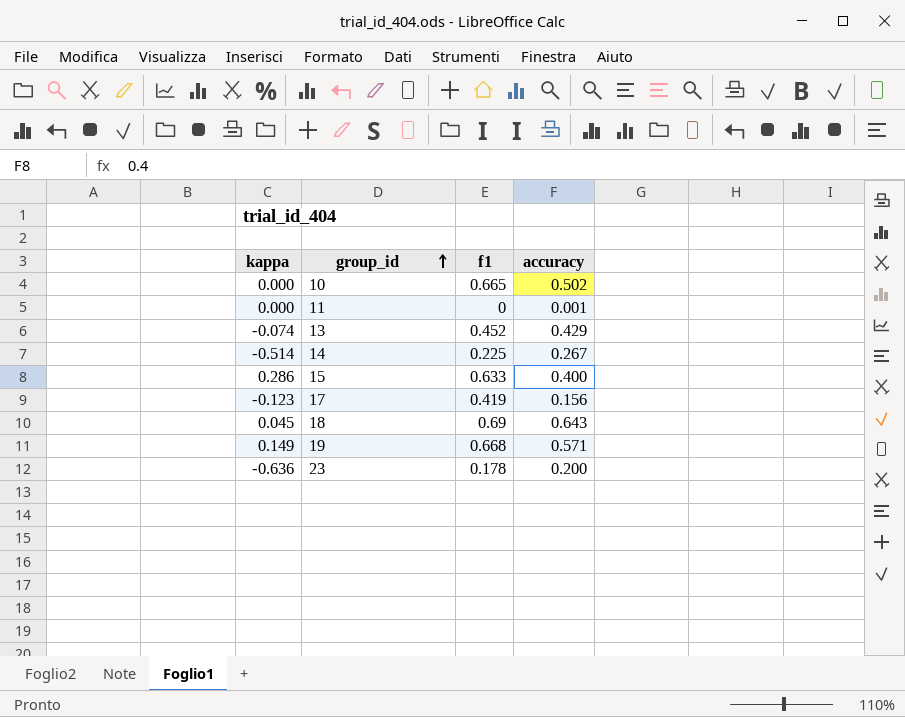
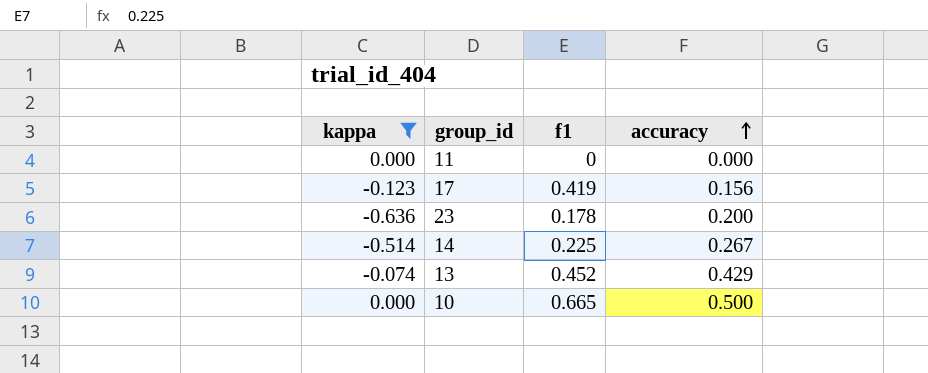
filter: none -> kappa <= 0.000
row order: group_id ascending -> accuracy ascending
11 | accuracy: 0.001 -> 0.000
10 | accuracy: 0.502 -> 0.500

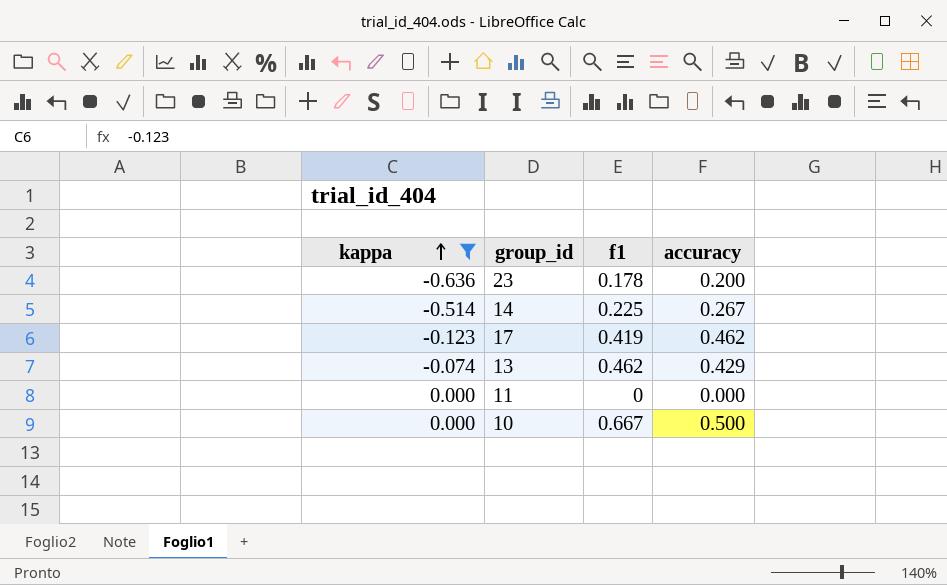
row order: accuracy ascending -> kappa ascending
17 | accuracy: 0.156 -> 0.462
13 | f1: 0.452 -> 0.462
10 | f1: 0.665 -> 0.667

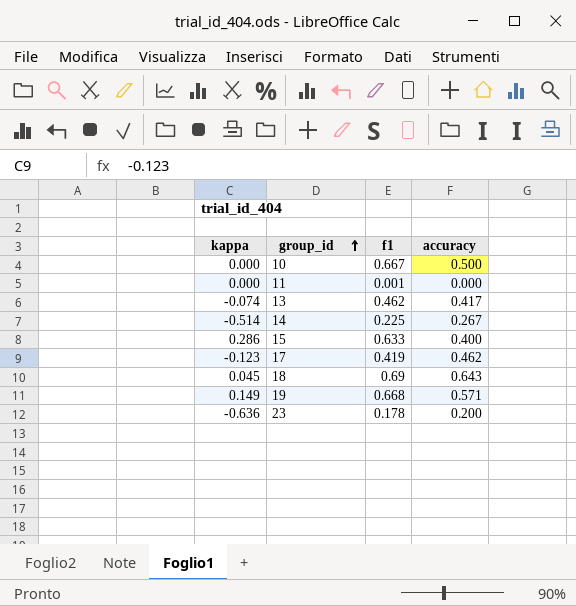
filter: kappa <= 0.000 -> none
row order: kappa ascending -> group_id ascending
11 | f1: 0 -> 0.001
13 | accuracy: 0.429 -> 0.417

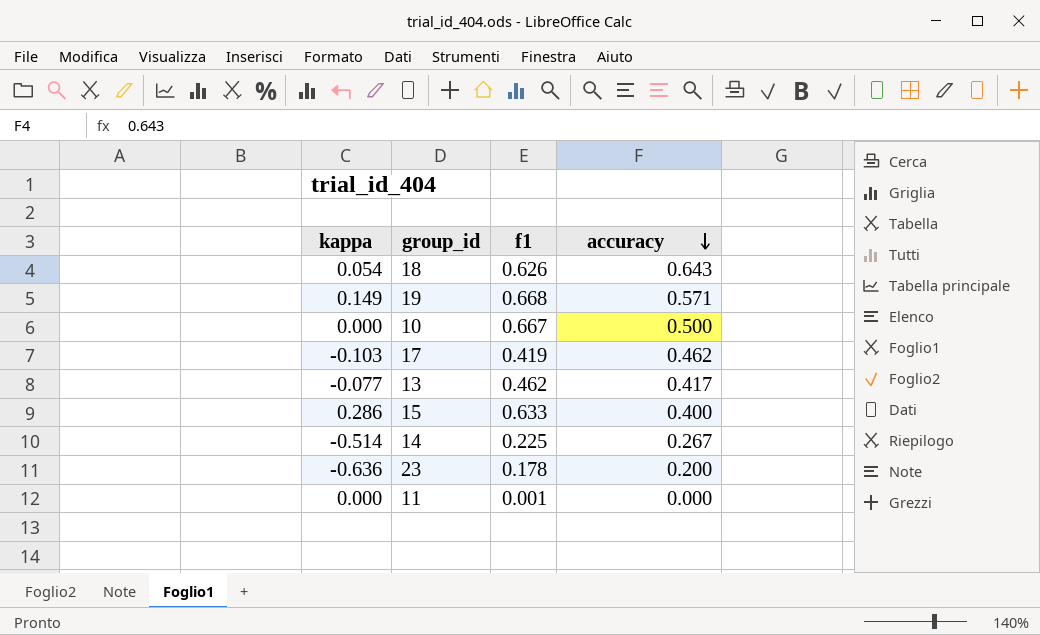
row order: group_id ascending -> accuracy descending
18 | kappa: 0.045 -> 0.054
18 | f1: 0.69 -> 0.626
17 | kappa: -0.123 -> -0.103
13 | kappa: -0.074 -> -0.077

